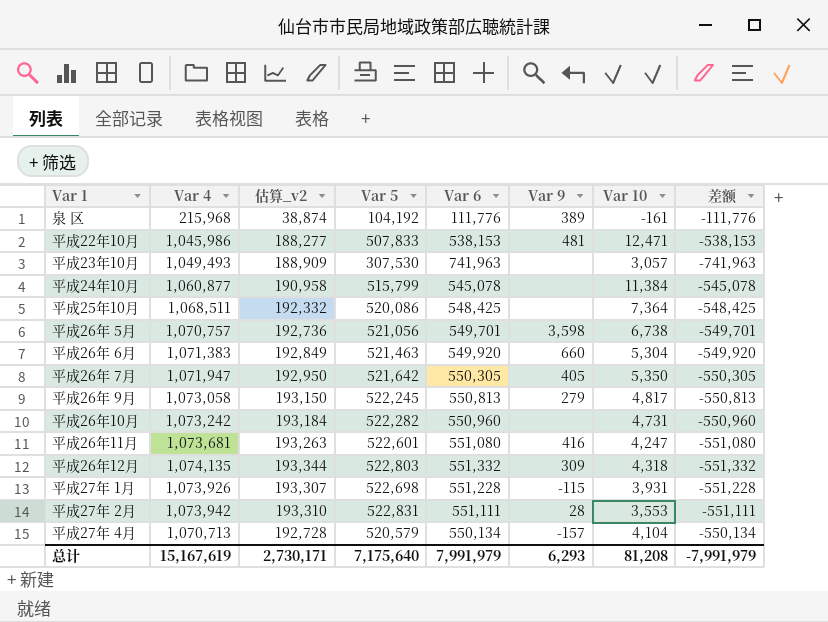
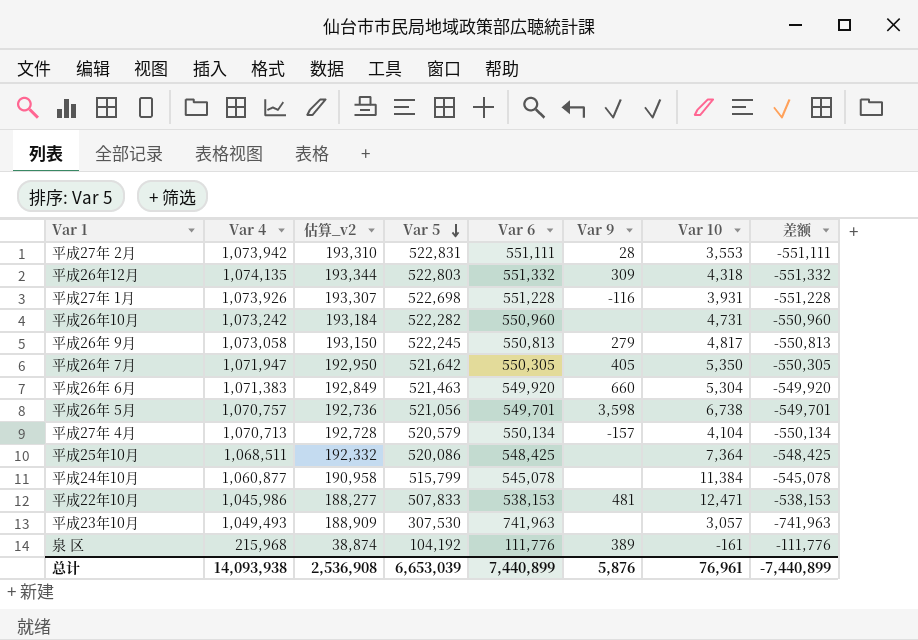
row order: none -> Var 5 descending
row 平成26年11月: 1,073,681 | 193,263 | 522,601 | 551,080 | 416 | 4,247 | -551,080 -> none
平成27年 1月 | Var 9: -115 -> -116
总计 | Var 4: 15,167,619 -> 14,093,938
总计 | 估算_v2: 2,730,171 -> 2,536,908
总计 | Var 5: 7,175,640 -> 6,653,039
总计 | Var 6: 7,991,979 -> 7,440,899
总计 | Var 9: 6,293 -> 5,876
总计 | Var 10: 81,208 -> 76,961
总计 | 差额: -7,991,979 -> -7,440,899

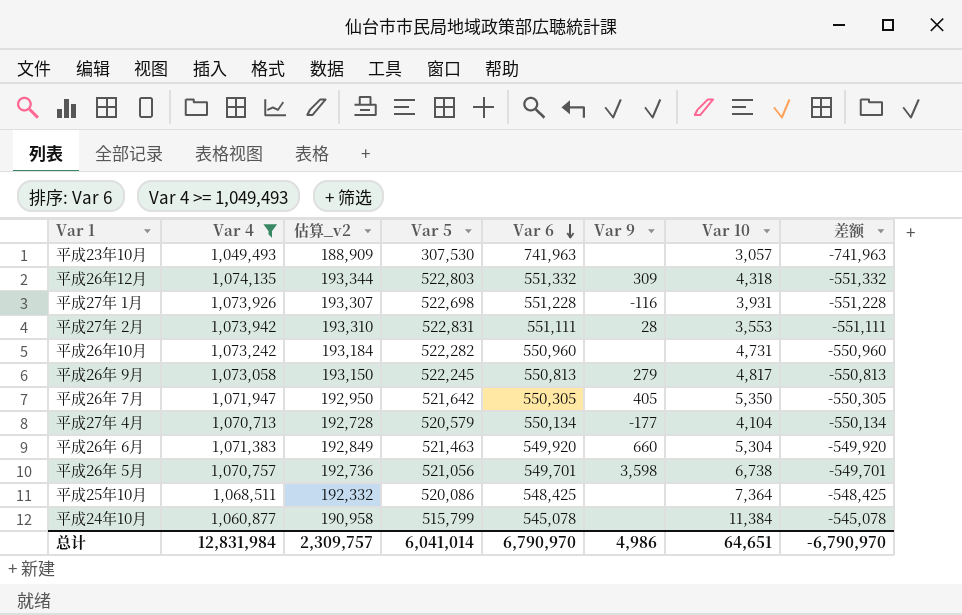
filter: none -> Var 4 >= 1,049,493
row order: Var 5 descending -> Var 6 descending
平成27年 4月 | Var 9: -157 -> -177
总计 | Var 4: 14,093,938 -> 12,831,984
总计 | 估算_v2: 2,536,908 -> 2,309,757
总计 | Var 5: 6,653,039 -> 6,041,014
总计 | Var 6: 7,440,899 -> 6,790,970
总计 | Var 9: 5,876 -> 4,986
总计 | Var 10: 76,961 -> 64,651
总计 | 差额: -7,440,899 -> -6,790,970

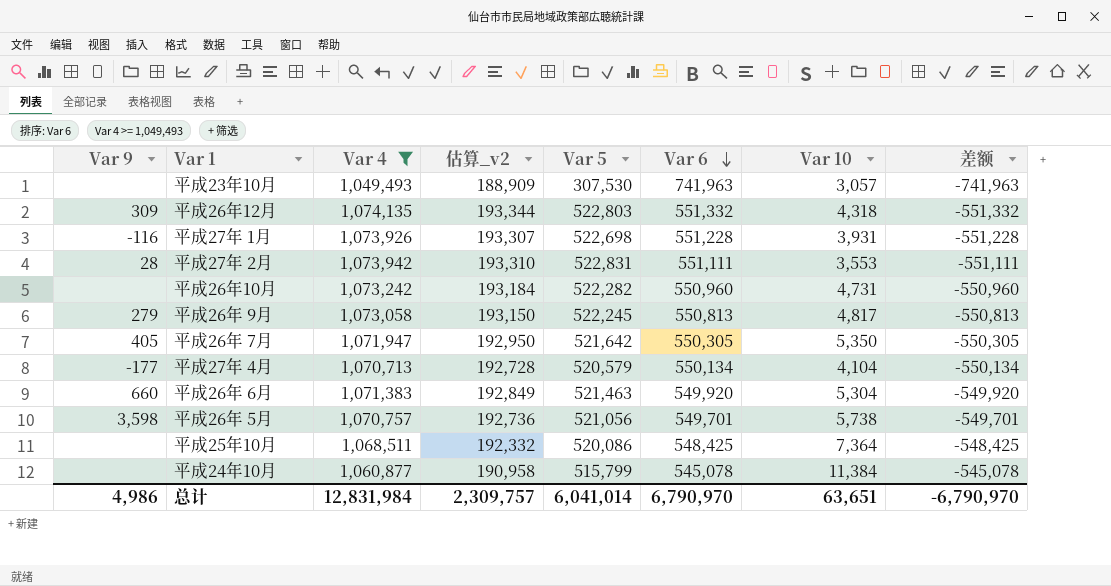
column Var 9 | position: 6 -> 1
平成26年 5月 | Var 10: 6,738 -> 5,738
总计 | Var 10: 64,651 -> 63,651

